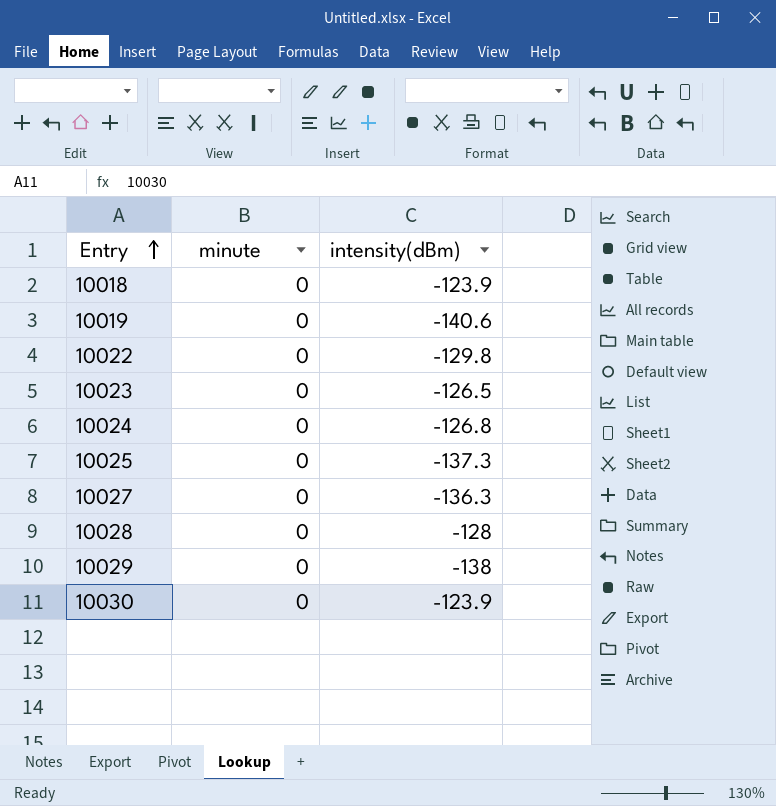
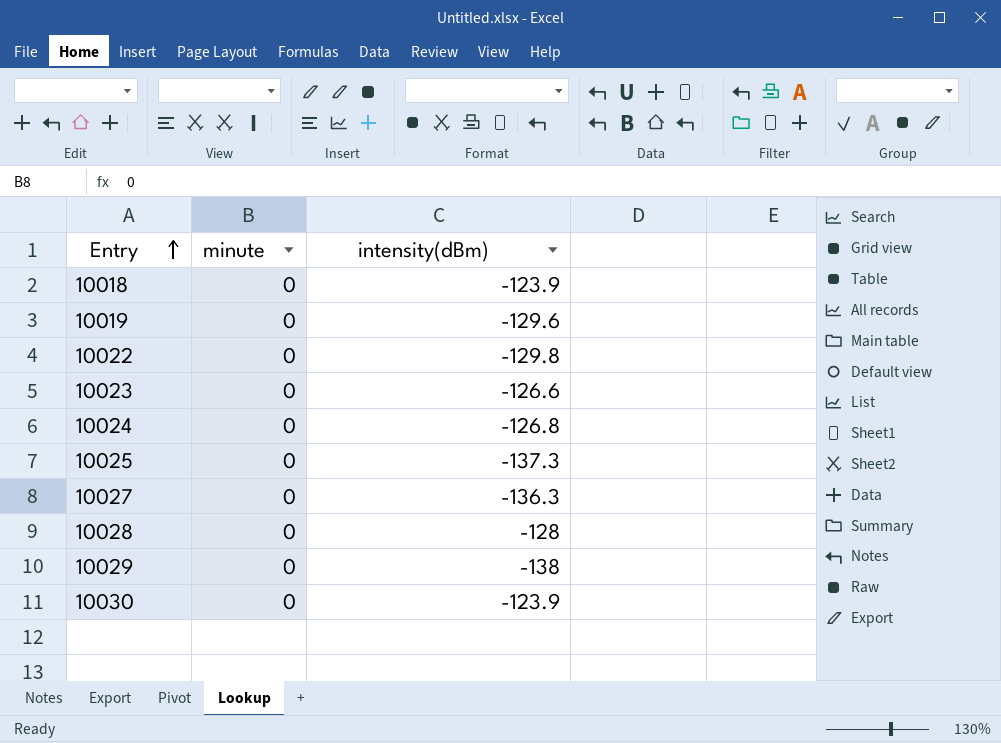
10019 | intensity(dBm): -140.6 -> -129.6
10023 | intensity(dBm): -126.5 -> -126.6

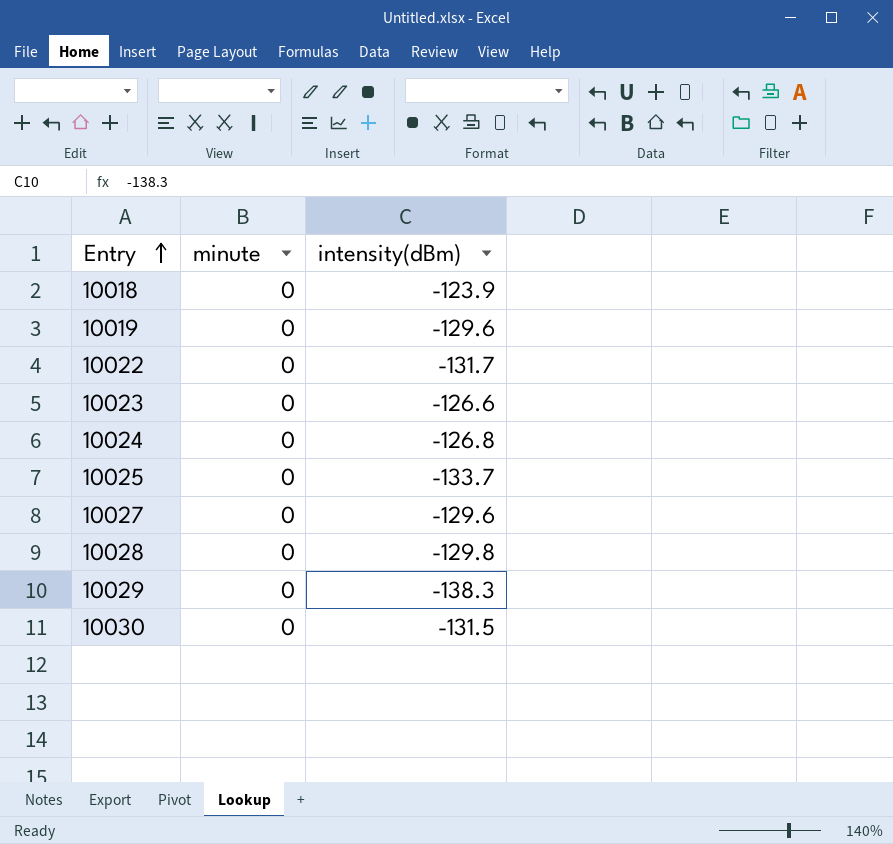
10022 | intensity(dBm): -129.8 -> -131.7
10025 | intensity(dBm): -137.3 -> -133.7
10027 | intensity(dBm): -136.3 -> -129.6
10028 | intensity(dBm): -128 -> -129.8
10029 | intensity(dBm): -138 -> -138.3
10030 | intensity(dBm): -123.9 -> -131.5

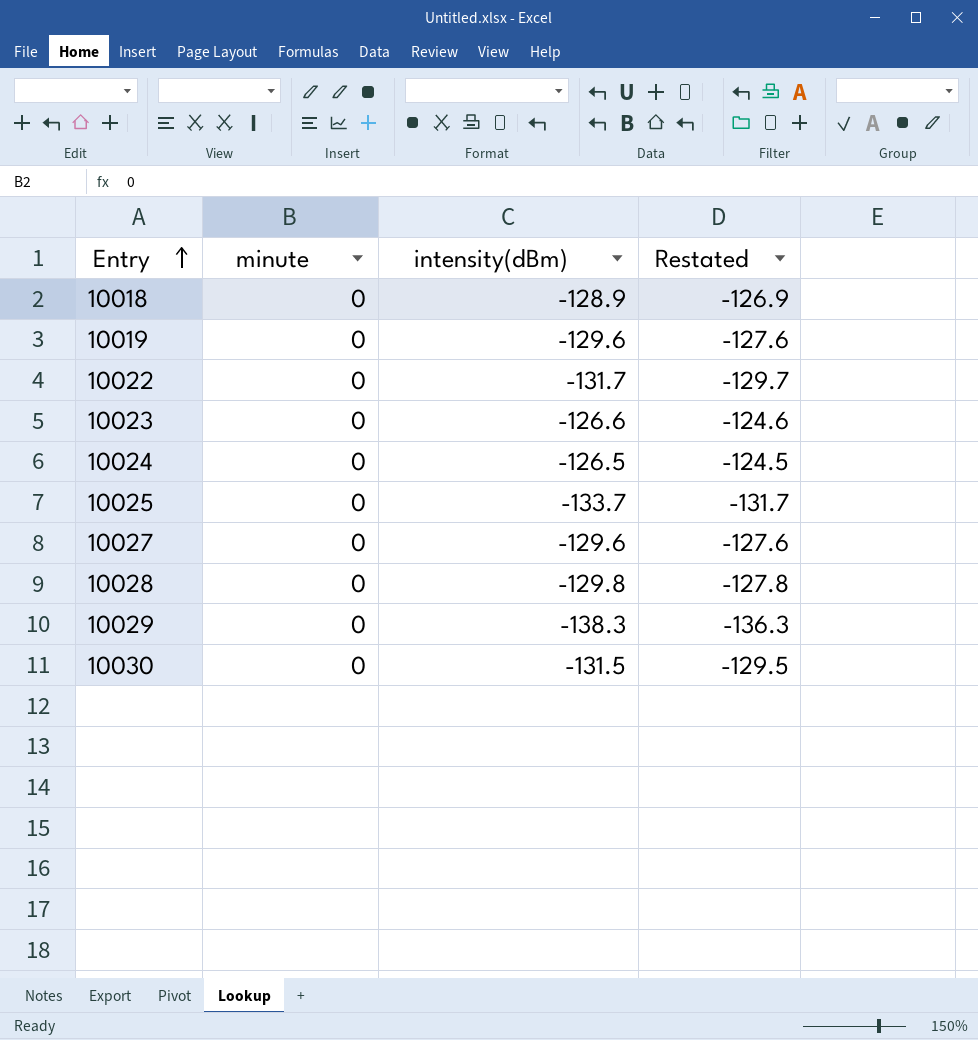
column Restated | formula: none -> [intensity(dBm)] + 2
10018 | intensity(dBm): -123.9 -> -128.9
10024 | intensity(dBm): -126.8 -> -126.5

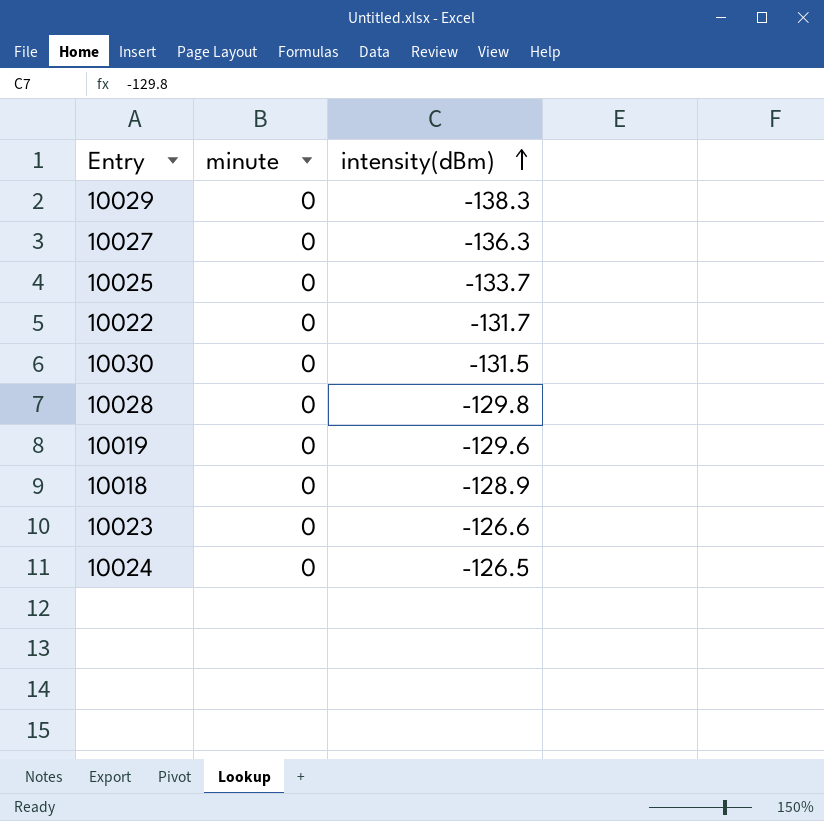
row order: Entry ascending -> intensity(dBm) ascending
column Restated | formula: [intensity(dBm)] + 2 -> none
10027 | intensity(dBm): -129.6 -> -136.3

